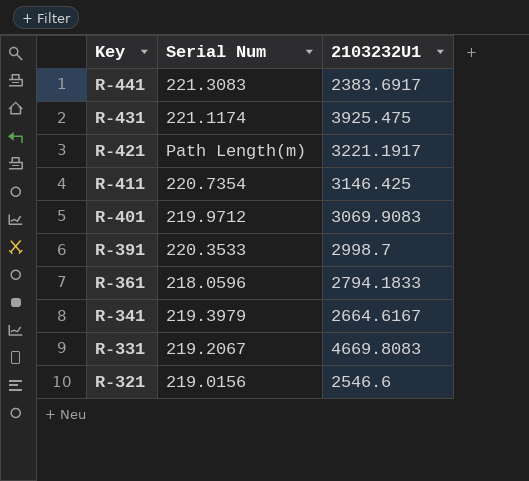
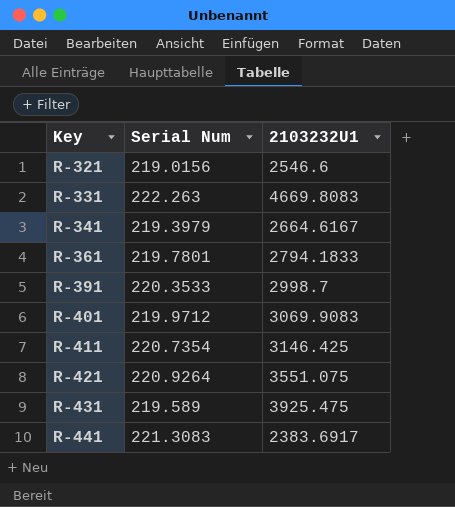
row order: Key descending -> Key ascending
R-331 | Serial Num: 219.2067 -> 222.263
R-361 | Serial Num: 218.0596 -> 219.7801
R-421 | Serial Num: Path Length(m) -> 220.9264
R-421 | 2103232U1: 3221.1917 -> 3551.075
R-431 | Serial Num: 221.1174 -> 219.589

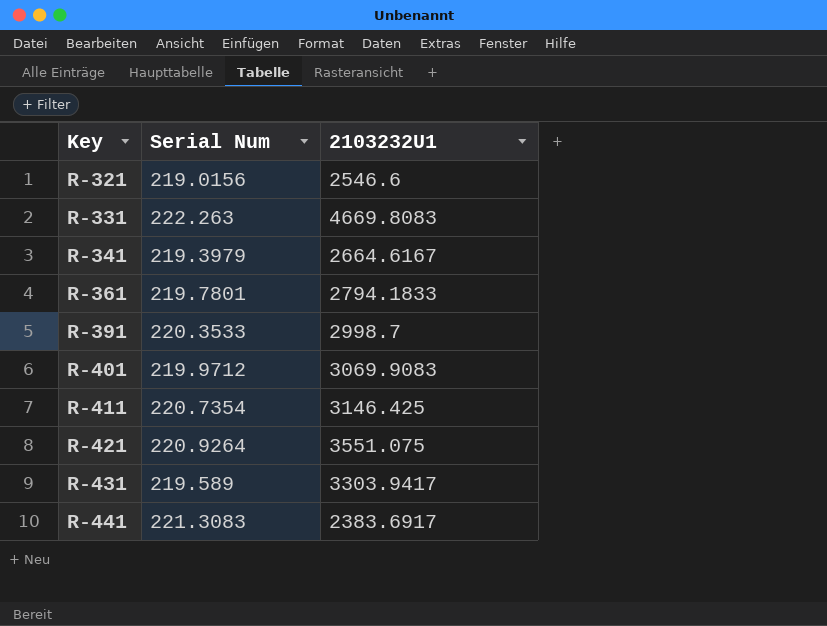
R-431 | 2103232U1: 3925.475 -> 3303.9417

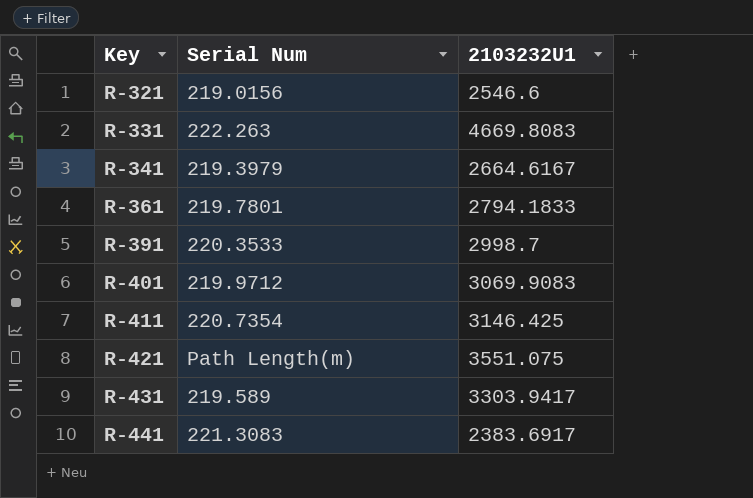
R-421 | Serial Num: 220.9264 -> Path Length(m)

